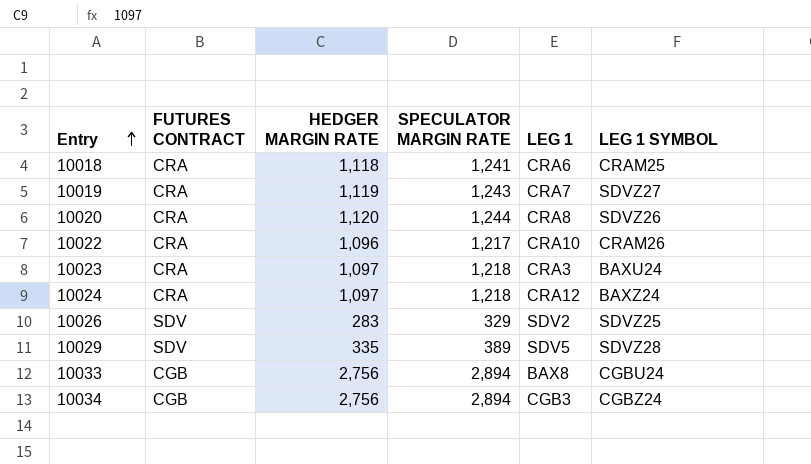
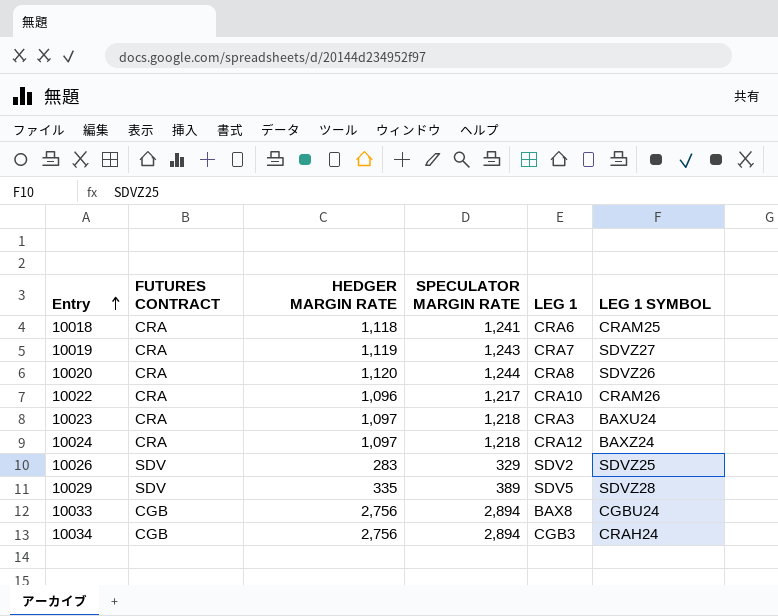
10034 | LEG 1 SYMBOL: CGBZ24 -> CRAH24

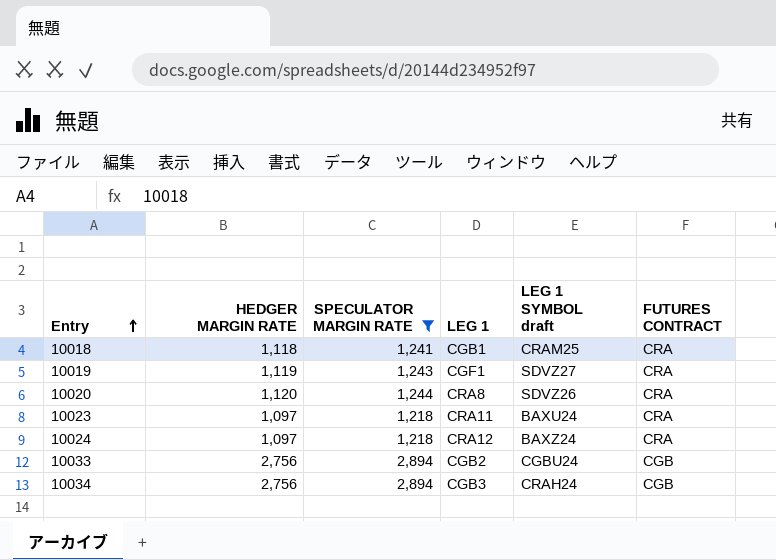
filter: none -> SPECULATOR MARGIN RATE >= 1,218
column name: LEG 1 SYMBOL -> LEG 1 SYMBOL draft
column FUTURES CONTRACT | position: 2 -> 6
10018 | LEG 1: CRA6 -> CGB1
10019 | LEG 1: CRA7 -> CGF1
10023 | LEG 1: CRA3 -> CRA11
10033 | LEG 1: BAX8 -> CGB2

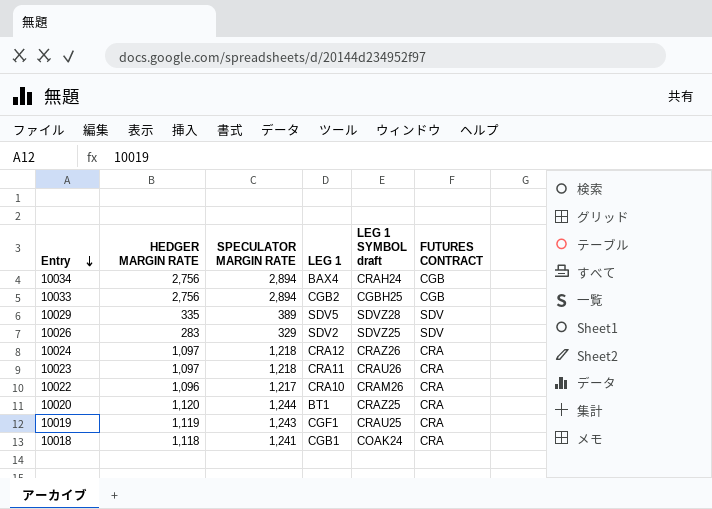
filter: SPECULATOR MARGIN RATE >= 1,218 -> none
row order: Entry ascending -> Entry descending
10034 | LEG 1: CGB3 -> BAX4
10033 | LEG 1 SYMBOL draft: CGBU24 -> CGBH25
10024 | LEG 1 SYMBOL draft: BAXZ24 -> CRAZ26
10023 | LEG 1 SYMBOL draft: BAXU24 -> CRAU26
10020 | LEG 1: CRA8 -> BT1
10020 | LEG 1 SYMBOL draft: SDVZ26 -> CRAZ25
10019 | LEG 1 SYMBOL draft: SDVZ27 -> CRAU25
10018 | LEG 1 SYMBOL draft: CRAM25 -> COAK24

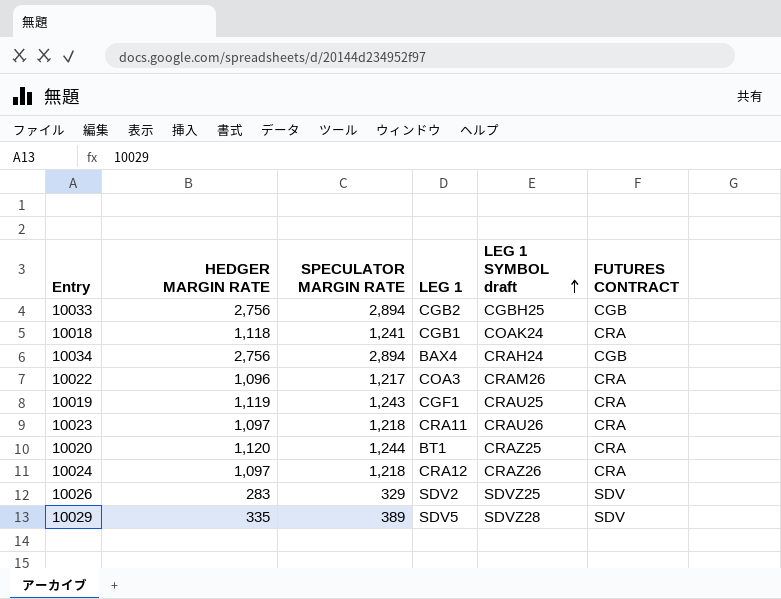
row order: Entry descending -> LEG 1 SYMBOL draft ascending
10022 | LEG 1: CRA10 -> COA3

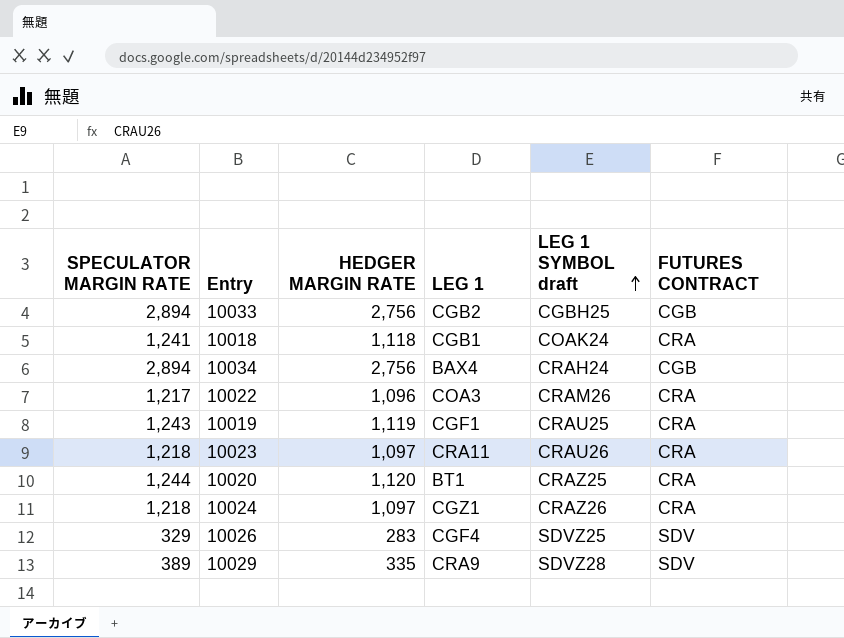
column SPECULATOR MARGIN RATE | position: 3 -> 1
10024 | LEG 1: CRA12 -> CGZ1
10026 | LEG 1: SDV2 -> CGF4
10029 | LEG 1: SDV5 -> CRA9

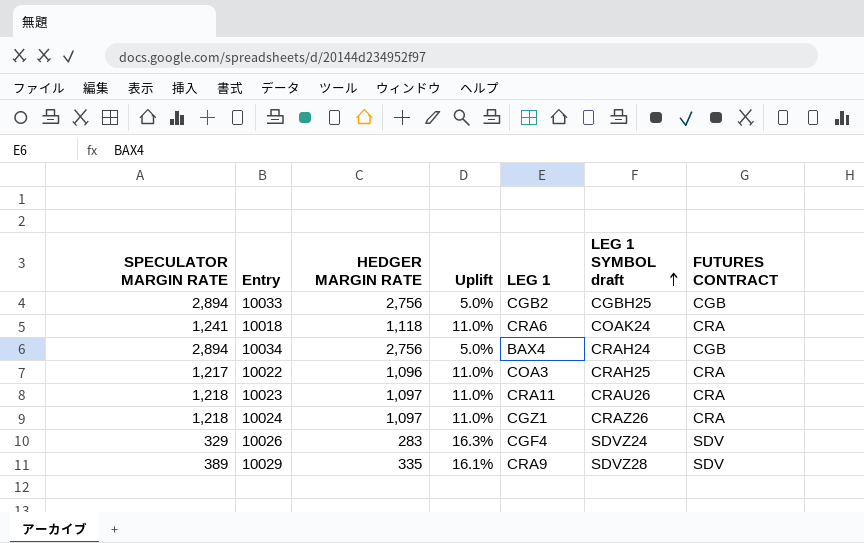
column Uplift | formula: none -> ([SPECULATOR MARGIN RATE] - [HEDGER MARGIN RATE]) / [HEDGER MARGIN RATE]
row 10019: 1,243 | 1,119 | CGF1 | CRAU25 | CRA -> none
row 10020: 1,244 | 1,120 | BT1 | CRAZ25 | CRA -> none
10018 | LEG 1: CGB1 -> CRA6
10022 | LEG 1 SYMBOL draft: CRAM26 -> CRAH25
10026 | LEG 1 SYMBOL draft: SDVZ25 -> SDVZ24

